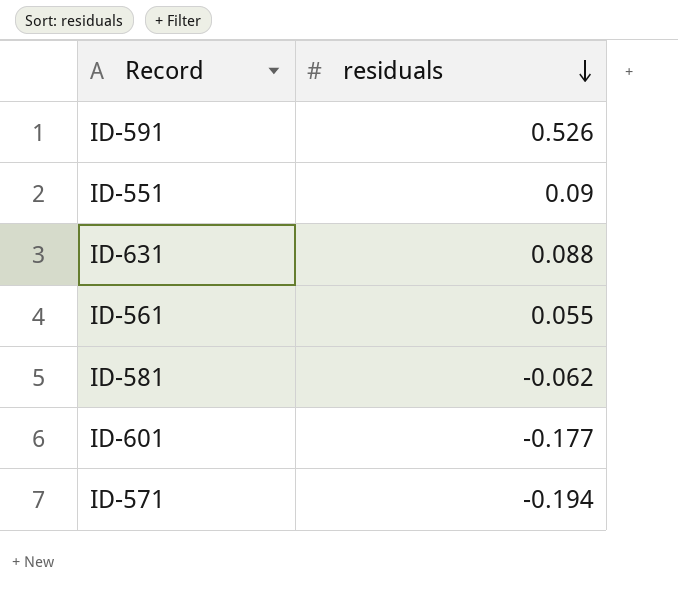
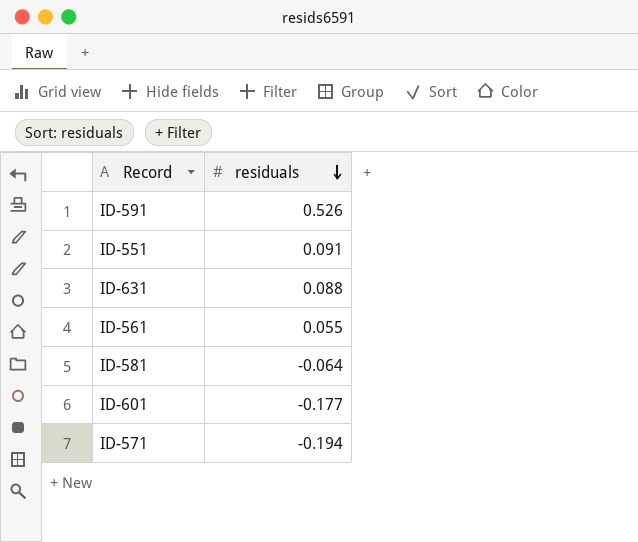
ID-551 | residuals: 0.09 -> 0.091
ID-581 | residuals: -0.062 -> -0.064

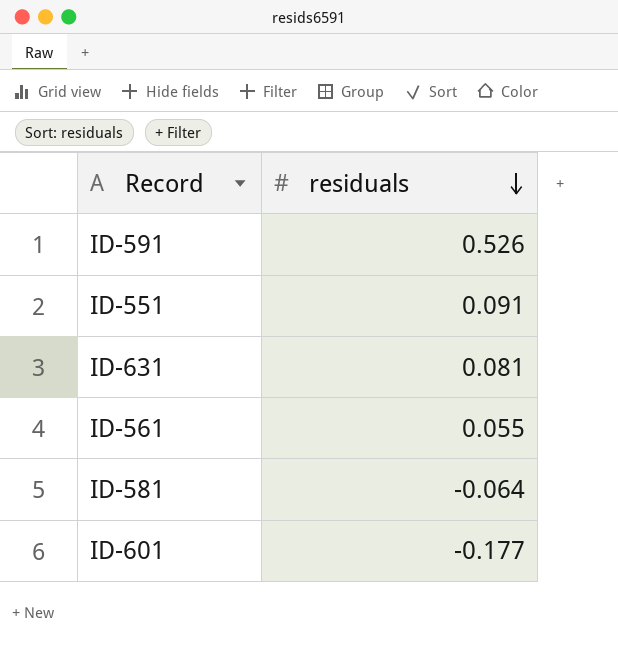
row ID-571: -0.194 -> none
ID-631 | residuals: 0.088 -> 0.081

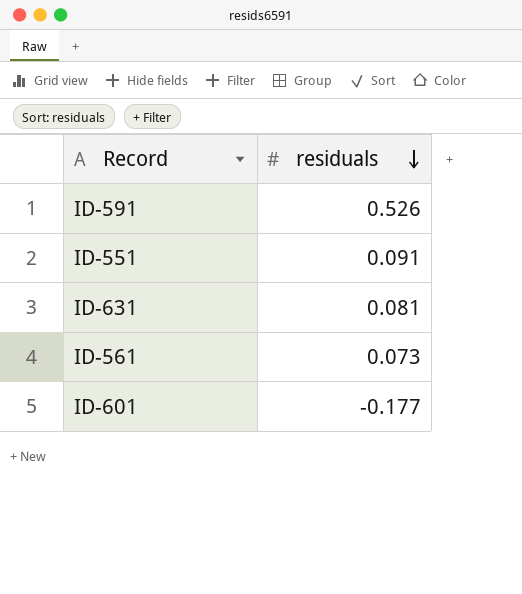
row ID-581: -0.064 -> none
ID-561 | residuals: 0.055 -> 0.073

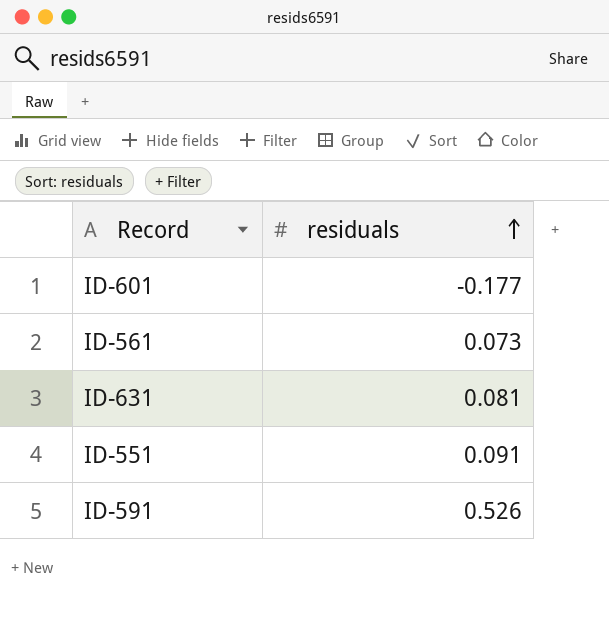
row order: residuals descending -> residuals ascending

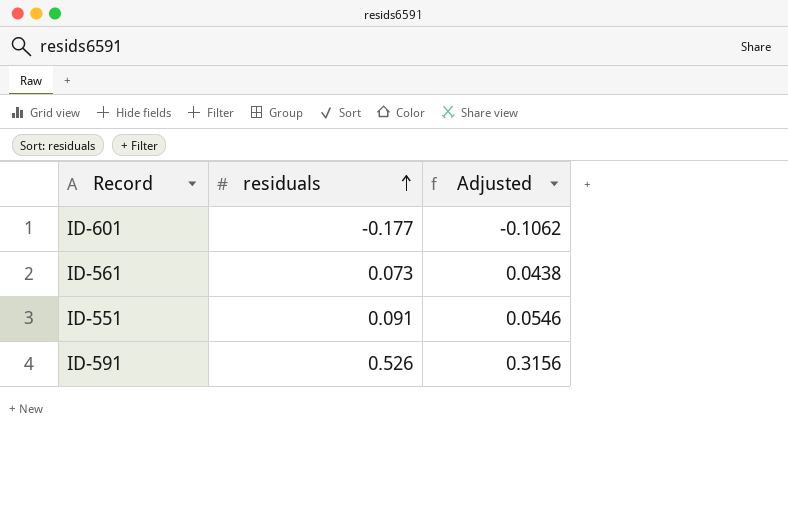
column Adjusted | formula: none -> [residuals] * 0.6
row ID-631: 0.081 -> none

